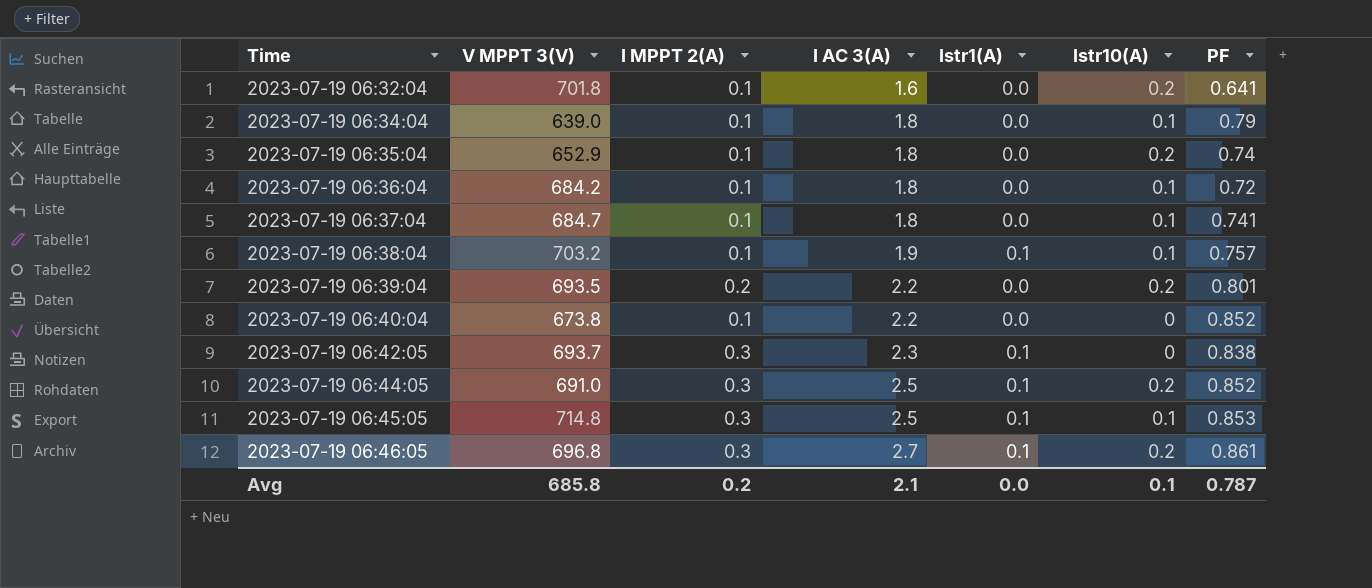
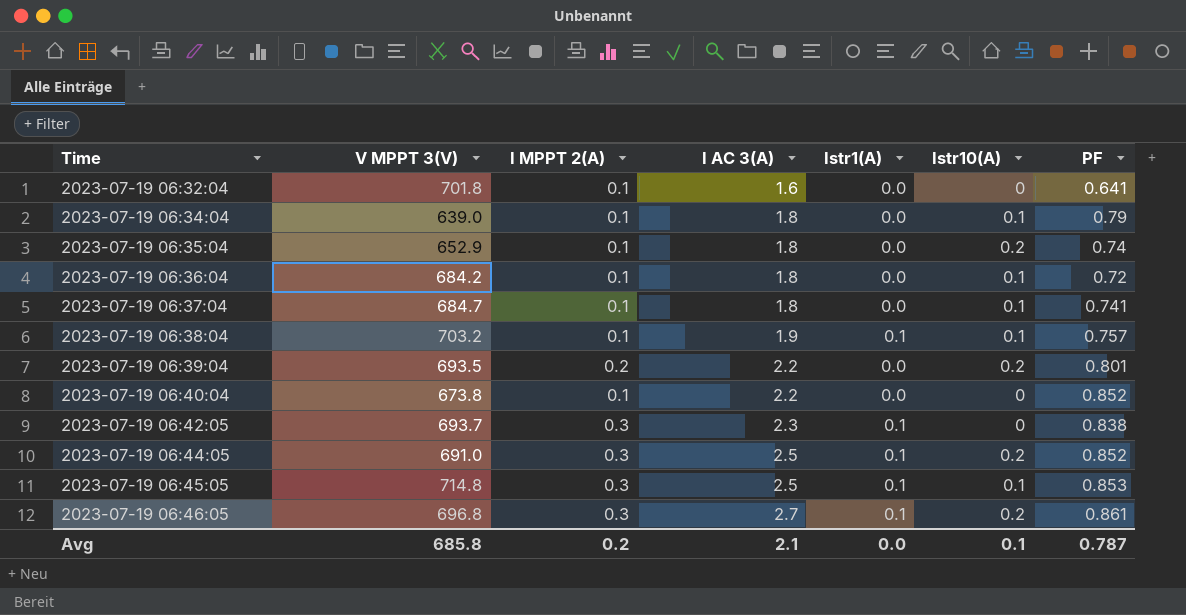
2023-07-19 06:32:04 | Istr10(A): 0.2 -> 0

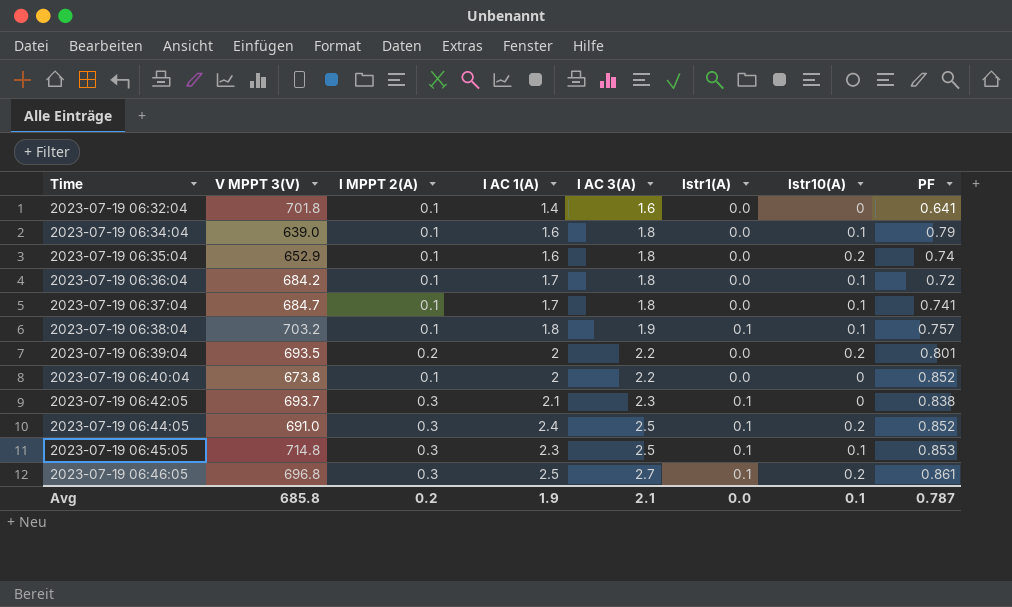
column I AC 1(A) | position: none -> 4

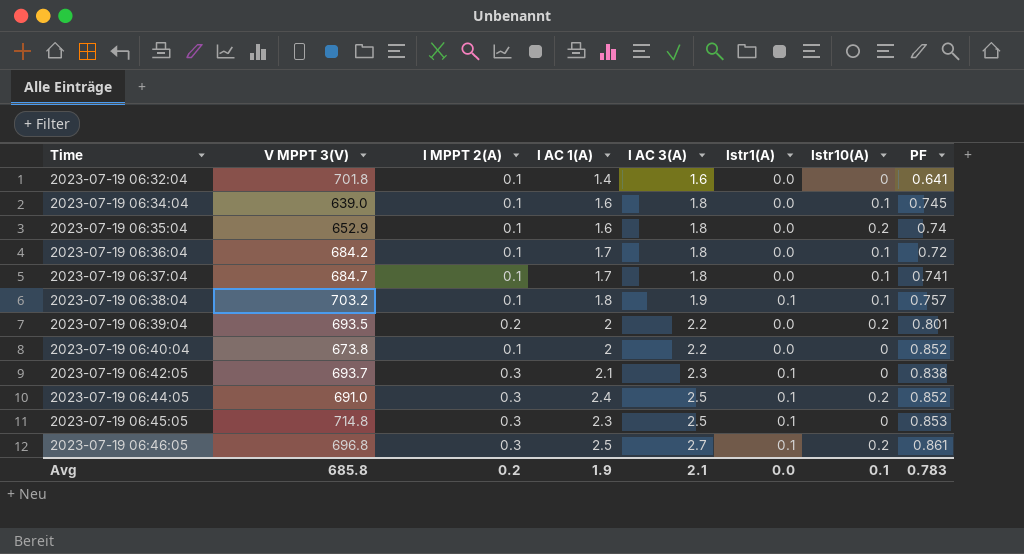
2023-07-19 06:34:04 | PF: 0.79 -> 0.745
2023-07-19 06:45:05 | Istr10(A): 0.1 -> 0
Avg | PF: 0.787 -> 0.783

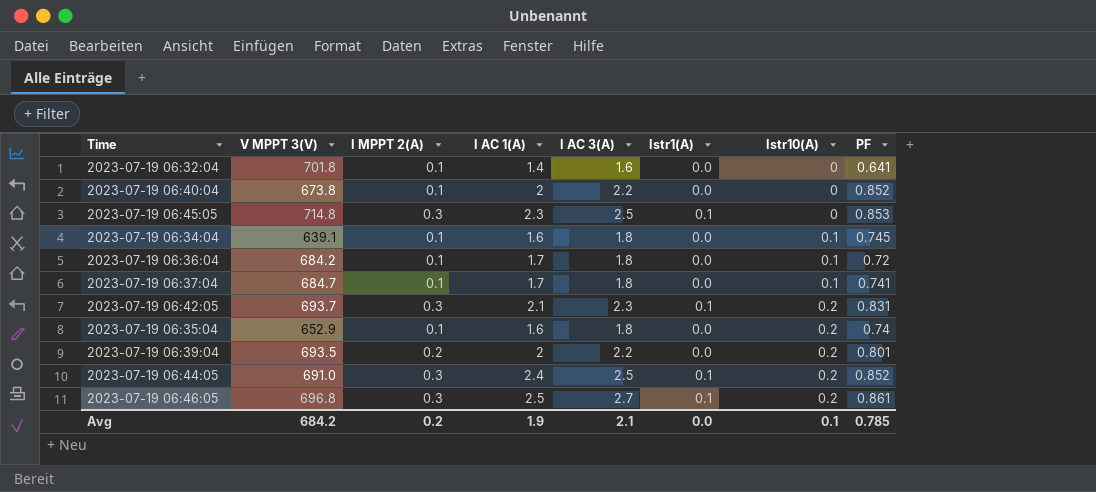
row order: Time ascending -> Istr10(A) ascending
row 2023-07-19 06:38:04: 703.2 | 0.1 | 1.8 | 1.9 | 0.1 | 0.1 | 0.757 -> none
2023-07-19 06:34:04 | V MPPT 3(V): 639.0 -> 639.1
2023-07-19 06:42:05 | Istr10(A): 0 -> 0.2
2023-07-19 06:42:05 | PF: 0.838 -> 0.831
Avg | V MPPT 3(V): 685.8 -> 684.2
Avg | PF: 0.783 -> 0.785

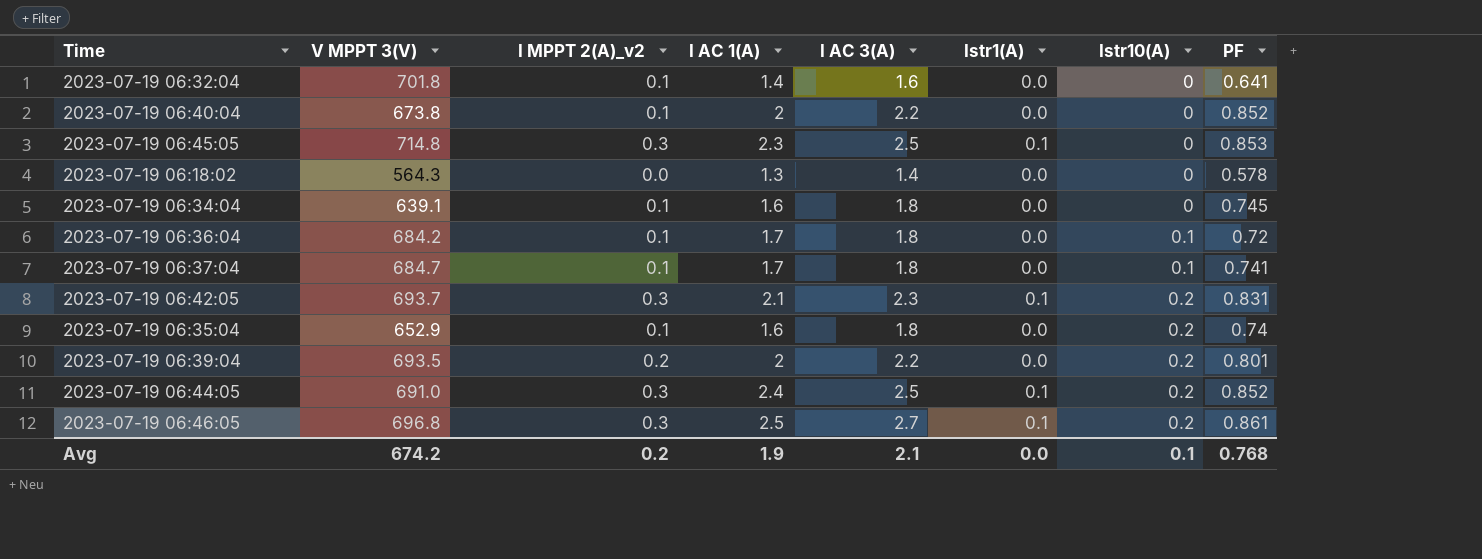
column name: I MPPT 2(A) -> I MPPT 2(A)_v2
row 2023-07-19 06:18:02: none -> 564.3 | 0.0 | 1.3 | 1.4 | 0.0 | 0 | 0.578
2023-07-19 06:34:04 | Istr10(A): 0.1 -> 0
Avg | V MPPT 3(V): 684.2 -> 674.2
Avg | PF: 0.785 -> 0.768

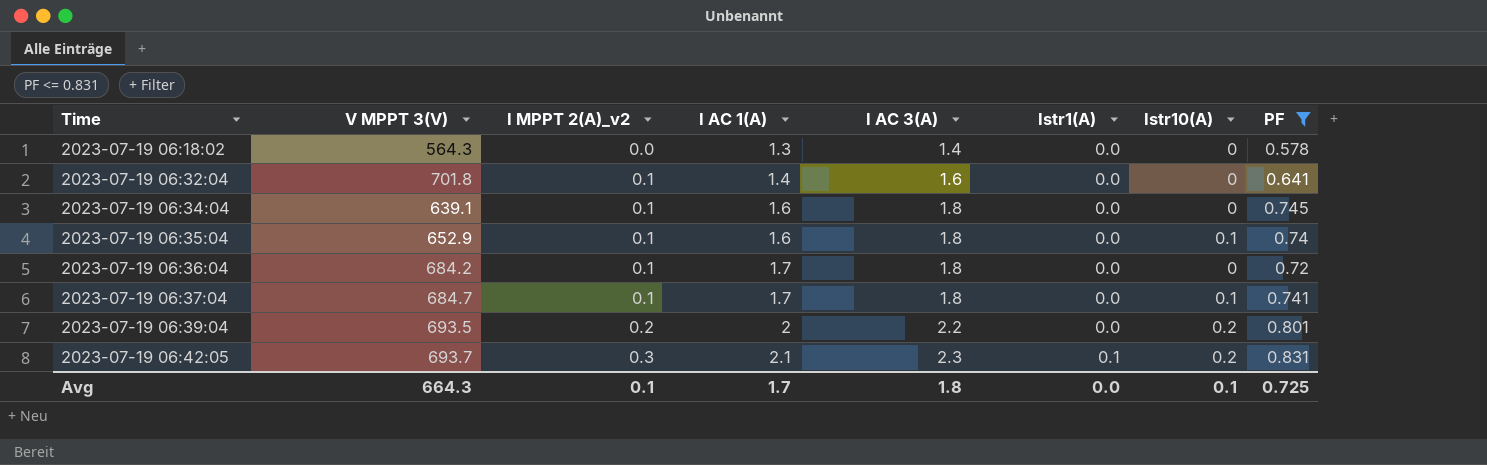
filter: none -> PF <= 0.831
row order: Istr10(A) ascending -> Time ascending
2023-07-19 06:35:04 | Istr10(A): 0.2 -> 0.1
2023-07-19 06:36:04 | Istr10(A): 0.1 -> 0
Avg | V MPPT 3(V): 674.2 -> 664.3
Avg | I MPPT 2(A)_v2: 0.2 -> 0.1
Avg | I AC 1(A): 1.9 -> 1.7
Avg | I AC 3(A): 2.1 -> 1.8
Avg | PF: 0.768 -> 0.725

